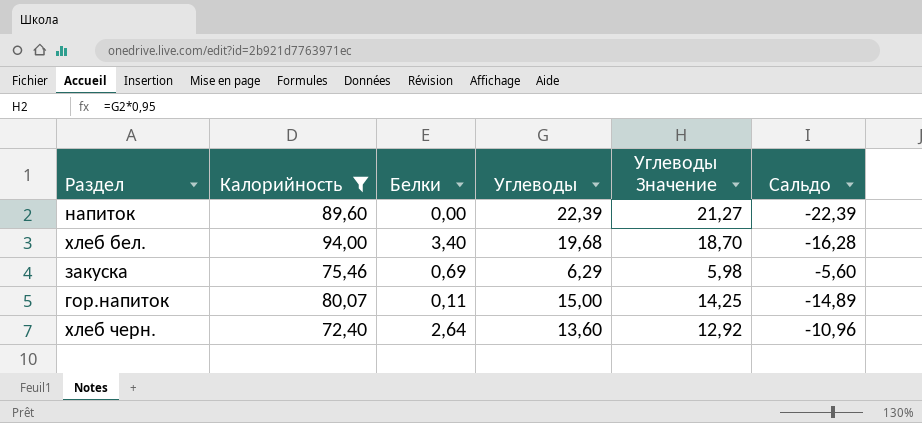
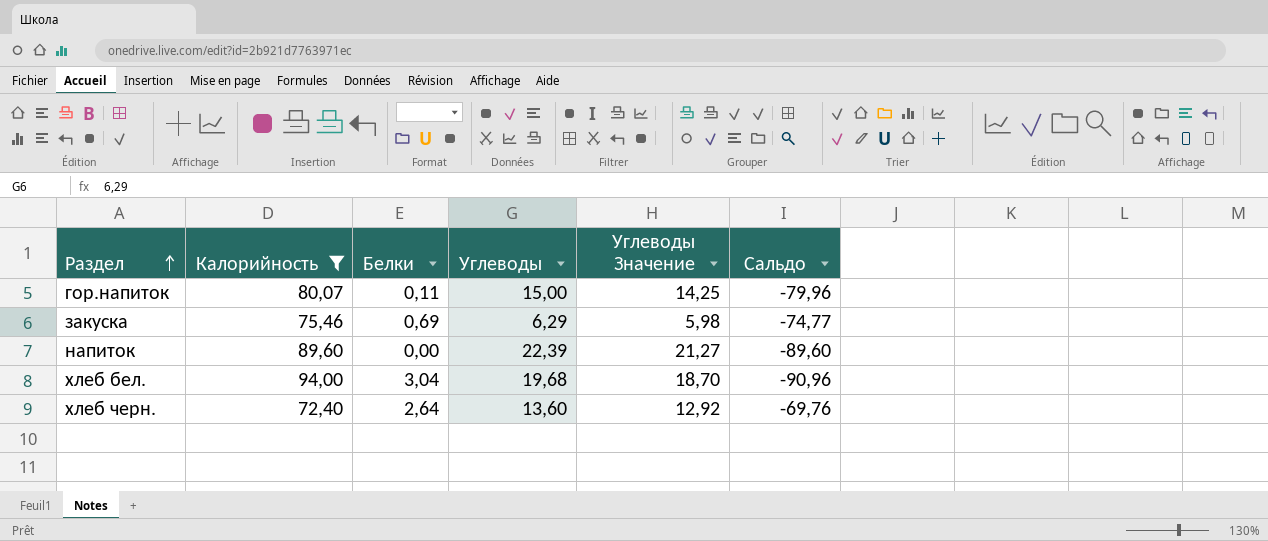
row order: none -> Раздел ascending
column Сальдо | formula: [Белки] - [Углеводы] -> [Белки] - [Калорийность]
хлеб бел. | Белки: 3,40 -> 3,04

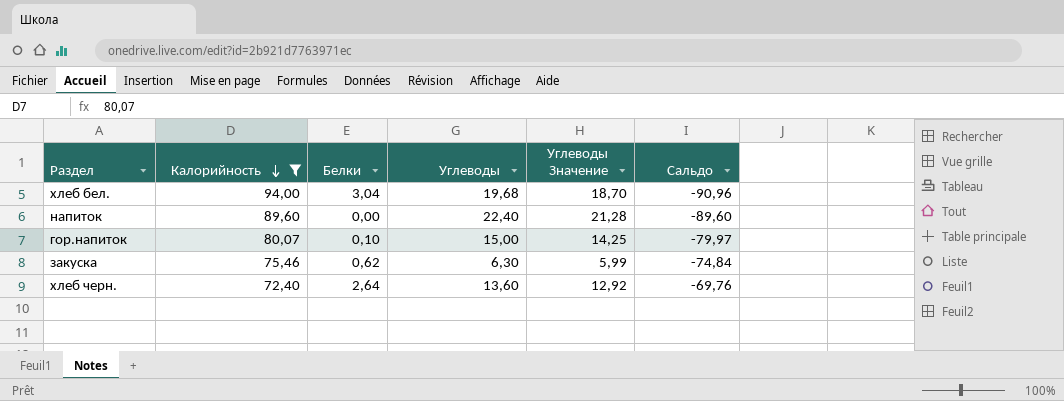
row order: Раздел ascending -> Калорийность descending
напиток | Углеводы: 22,39 -> 22,40
напиток | Углеводы Значение: 21,27 -> 21,28
гор.напиток | Белки: 0,11 -> 0,10
гор.напиток | Сальдо: -79,96 -> -79,97
закуска | Белки: 0,69 -> 0,62
закуска | Углеводы: 6,29 -> 6,30
закуска | Углеводы Значение: 5,98 -> 5,99
закуска | Сальдо: -74,77 -> -74,84

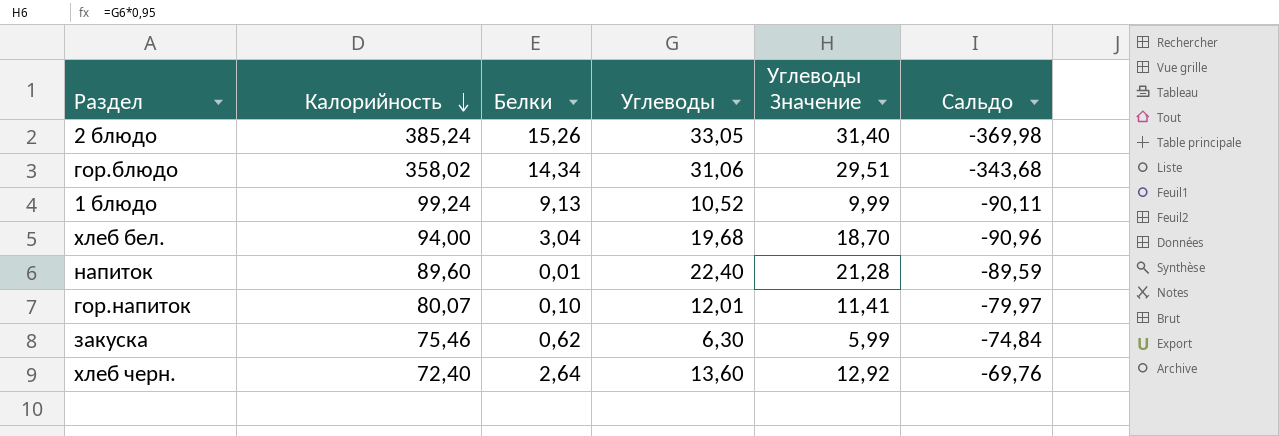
filter: Калорийность <= 94,00 -> none
напиток | Белки: 0,00 -> 0,01
напиток | Сальдо: -89,60 -> -89,59
гор.напиток | Углеводы: 15,00 -> 12,01
гор.напиток | Углеводы Значение: 14,25 -> 11,41

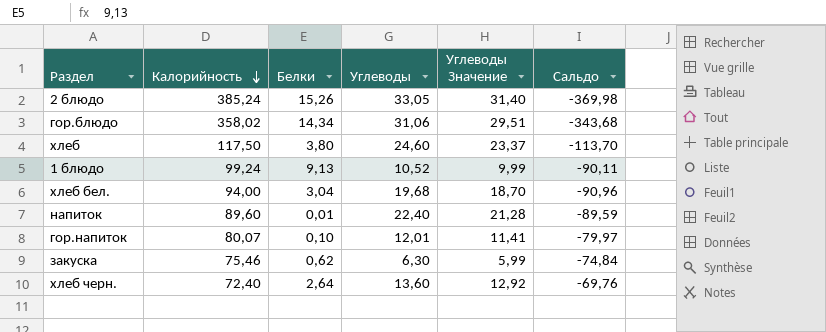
row хлеб: none -> 117,50 | 3,80 | 24,60 | 23,37 | -113,70

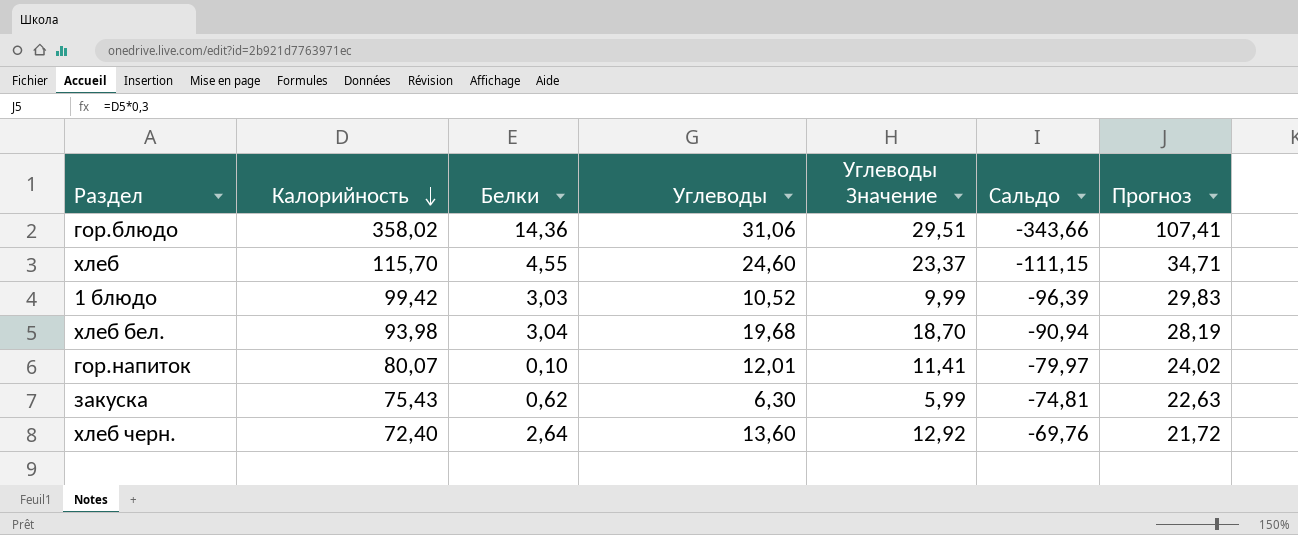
column Прогноз | formula: none -> [Калорийность] * 0,3
row 2 блюдо: 385,24 | 15,26 | 33,05 | 31,40 | -369,98 -> none
row напиток: 89,60 | 0,01 | 22,40 | 21,28 | -89,59 -> none
гор.блюдо | Белки: 14,34 -> 14,36
гор.блюдо | Сальдо: -343,68 -> -343,66
хлеб | Калорийность: 117,50 -> 115,70
хлеб | Белки: 3,80 -> 4,55
хлеб | Сальдо: -113,70 -> -111,15
1 блюдо | Калорийность: 99,24 -> 99,42
1 блюдо | Белки: 9,13 -> 3,03
1 блюдо | Сальдо: -90,11 -> -96,39
хлеб бел. | Калорийность: 94,00 -> 93,98
хлеб бел. | Сальдо: -90,96 -> -90,94
закуска | Калорийность: 75,46 -> 75,43
закуска | Сальдо: -74,84 -> -74,81

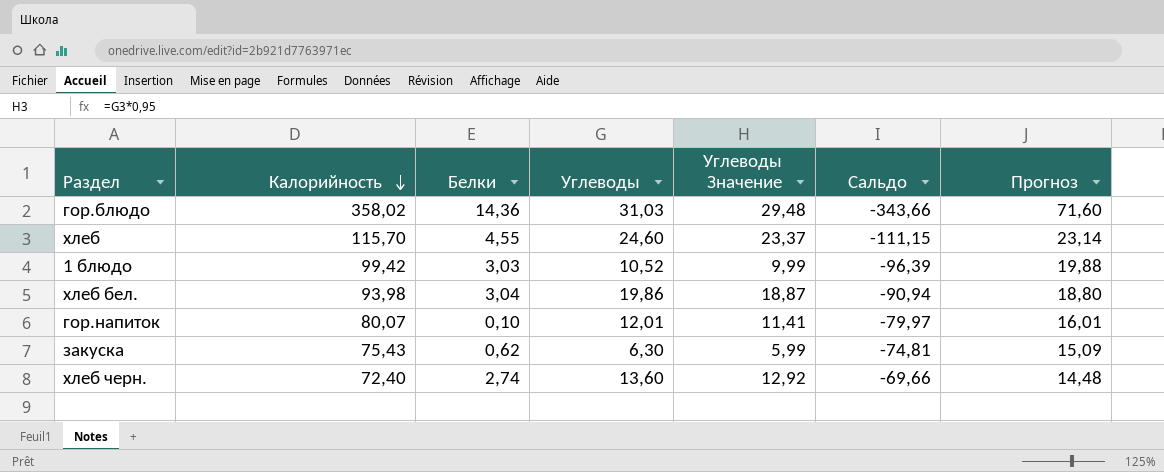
column Прогноз | formula: [Калорийность] * 0,3 -> [Калорийность] * 0,2
гор.блюдо | Углеводы: 31,06 -> 31,03
гор.блюдо | Углеводы Значение: 29,51 -> 29,48
хлеб бел. | Углеводы: 19,68 -> 19,86
хлеб бел. | Углеводы Значение: 18,70 -> 18,87
хлеб черн. | Белки: 2,64 -> 2,74
хлеб черн. | Сальдо: -69,76 -> -69,66

